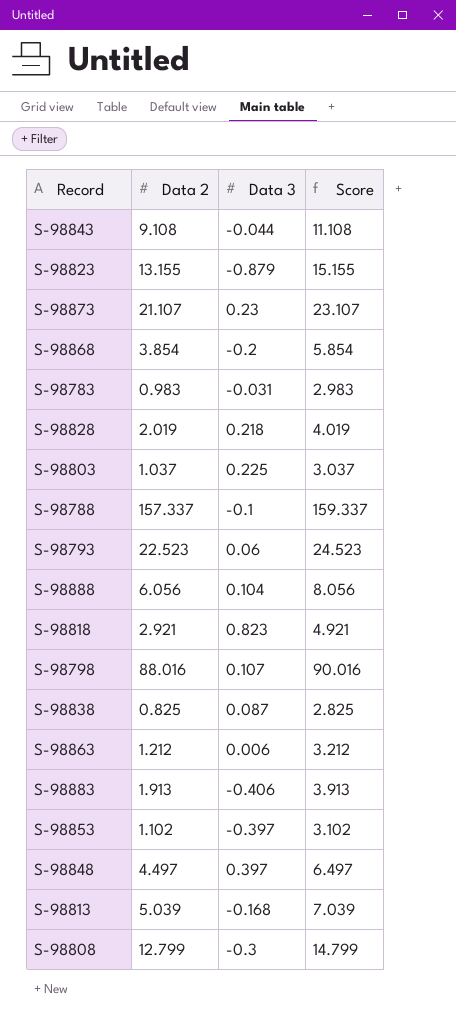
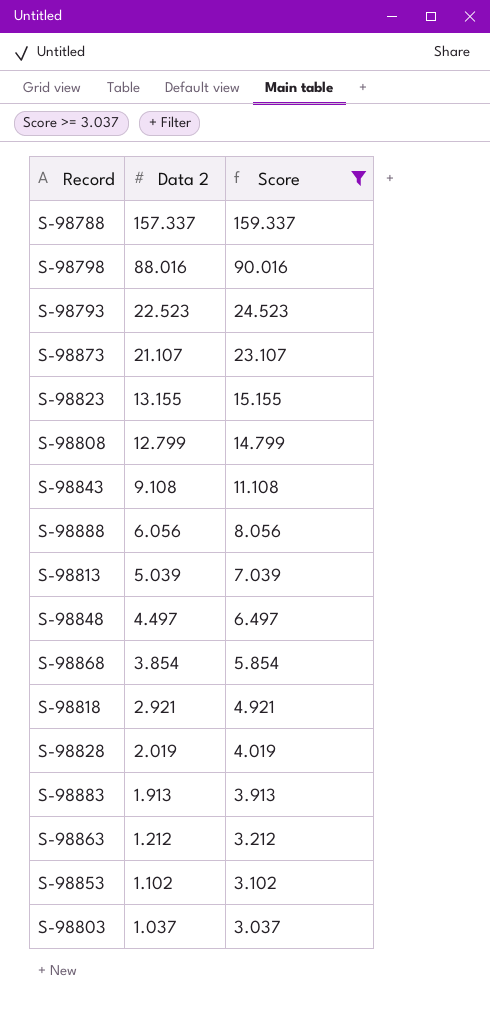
filter: none -> Score >= 3.037
row order: none -> Data 2 descending
column Data 3 | position: 3 -> none

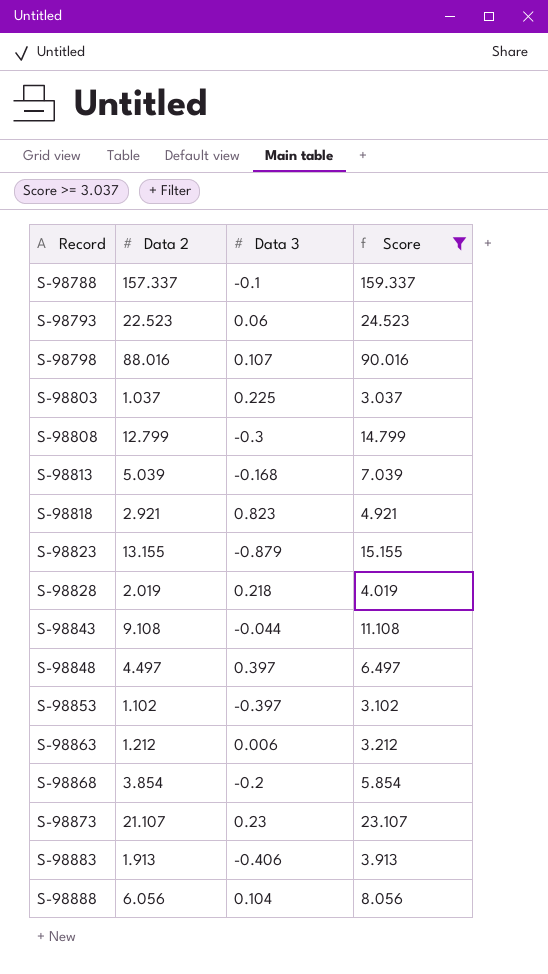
row order: Data 2 descending -> Record ascending
column Data 3 | position: none -> 3

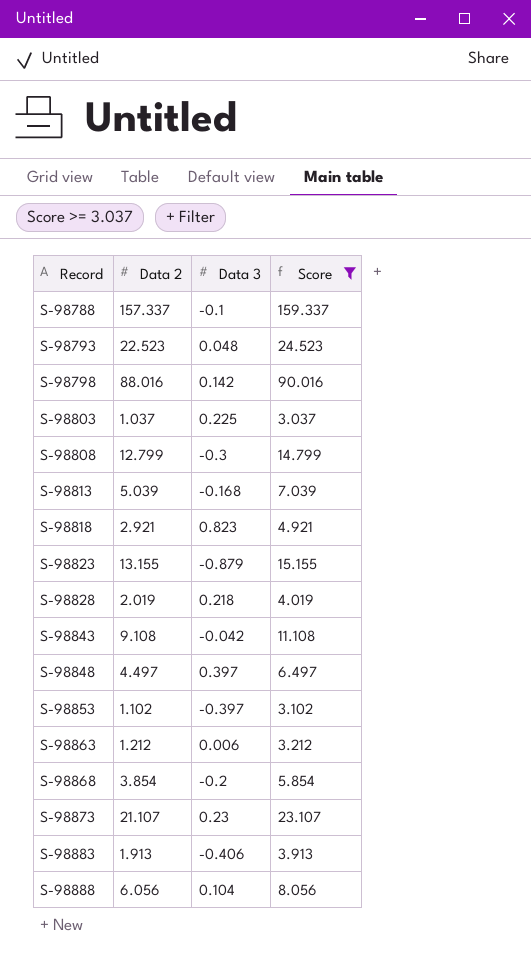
S-98793 | Data 3: 0.06 -> 0.048
S-98798 | Data 3: 0.107 -> 0.142
S-98843 | Data 3: -0.044 -> -0.042

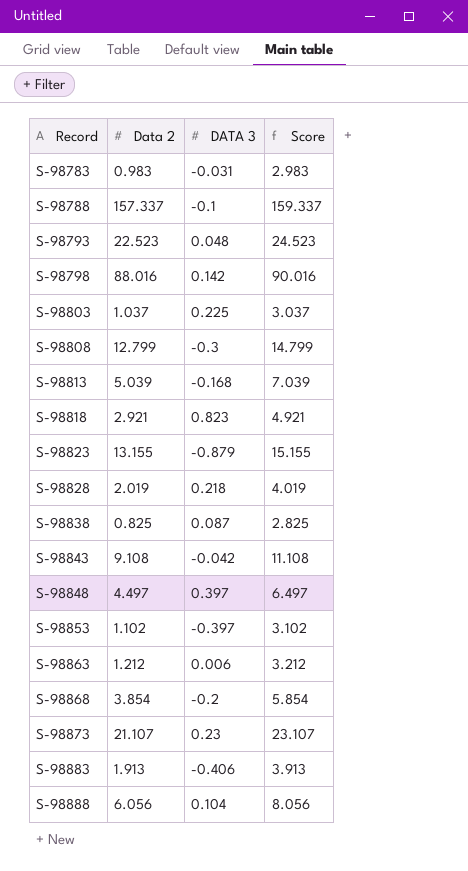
filter: Score >= 3.037 -> none
column name: Data 3 -> DATA 3

